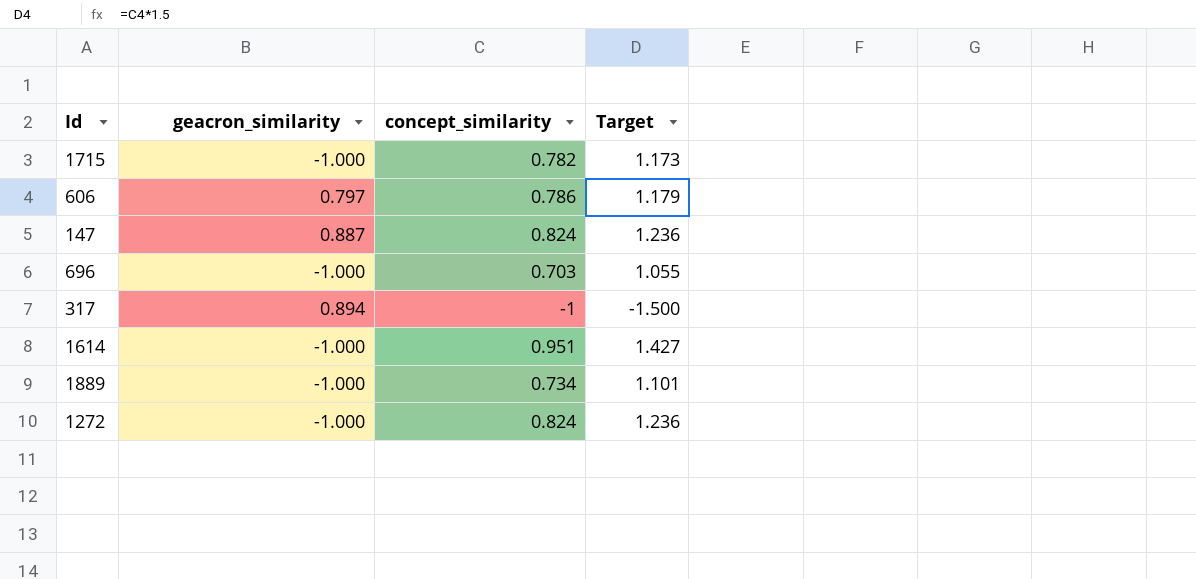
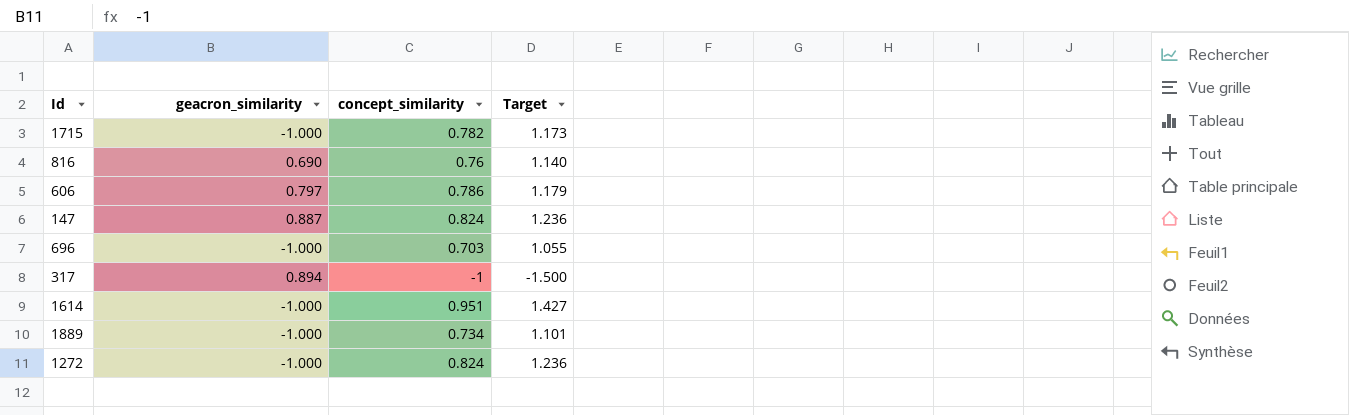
row 816: none -> 0.690 | 0.76 | 1.140

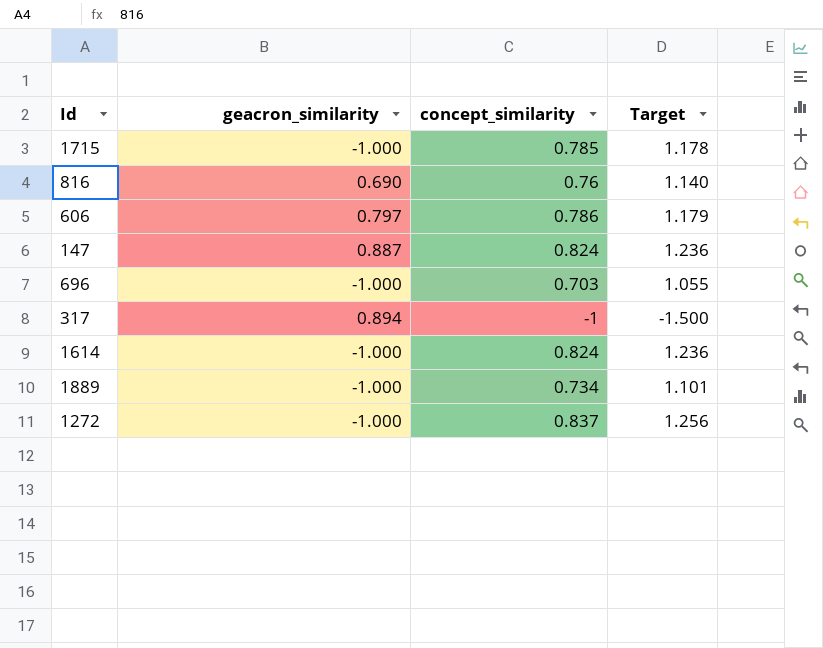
1715 | concept_similarity: 0.782 -> 0.785
1715 | Target: 1.173 -> 1.178
1614 | concept_similarity: 0.951 -> 0.824
1614 | Target: 1.427 -> 1.236
1272 | concept_similarity: 0.824 -> 0.837
1272 | Target: 1.236 -> 1.256

